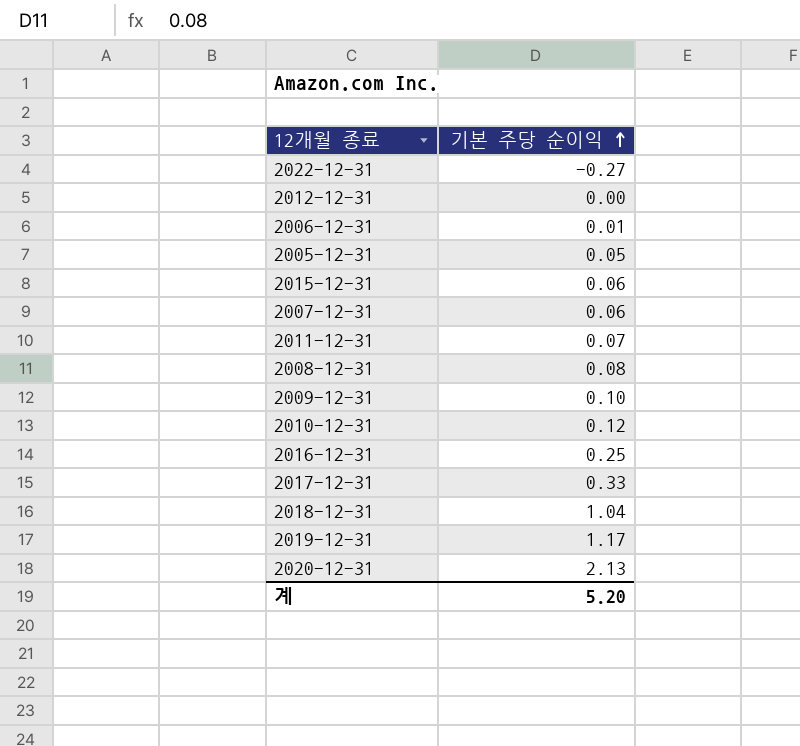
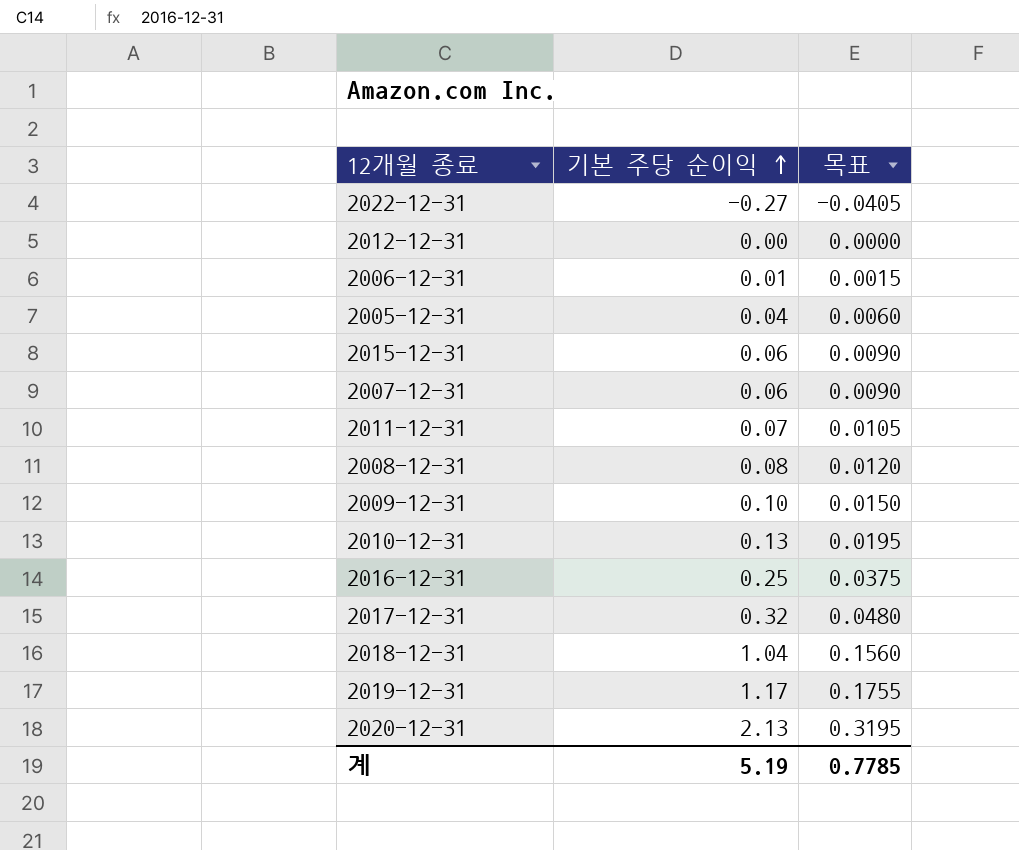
column 목표 | formula: none -> [기본 주당 순이익] * 0.15
2005-12-31 | 기본 주당 순이익: 0.05 -> 0.04
2010-12-31 | 기본 주당 순이익: 0.12 -> 0.13
2017-12-31 | 기본 주당 순이익: 0.33 -> 0.32
계 | 기본 주당 순이익: 5.20 -> 5.19

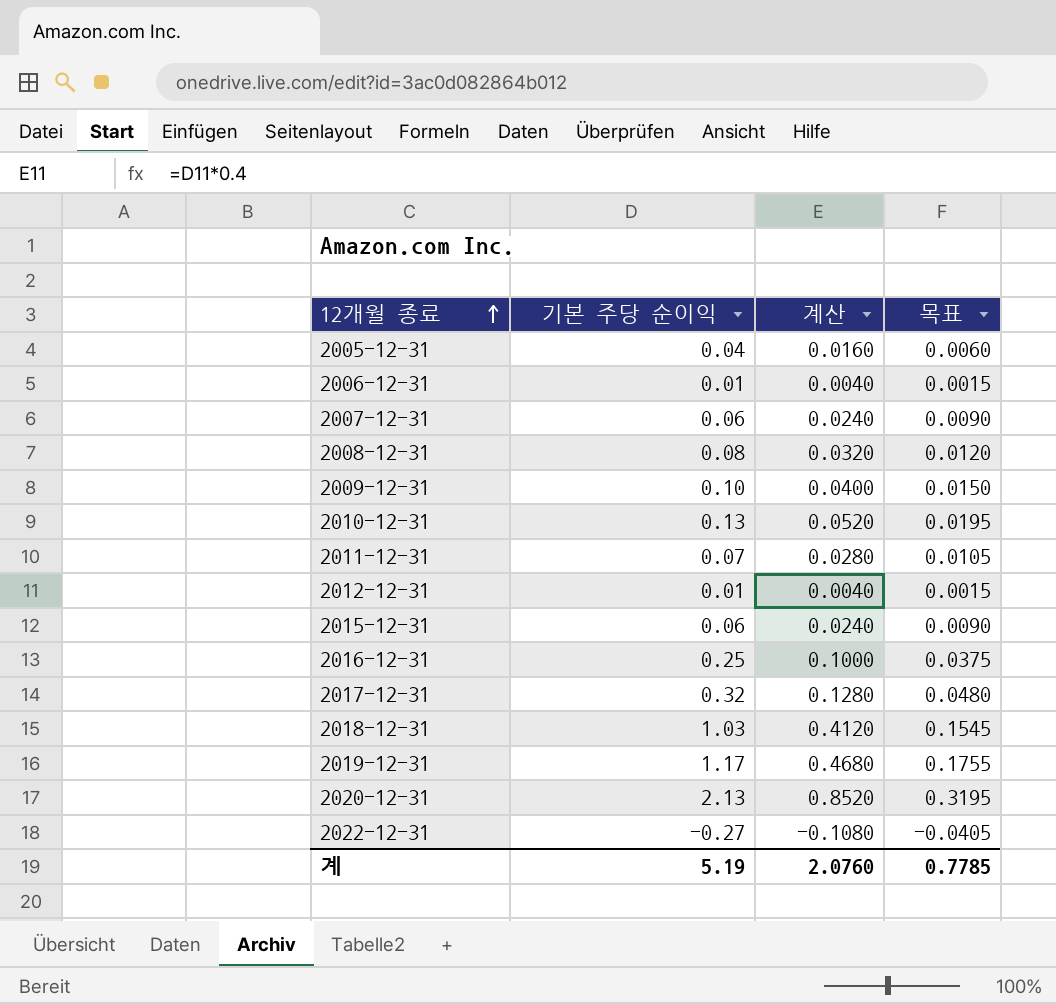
row order: 기본 주당 순이익 ascending -> 12개월 종료 ascending
column 계산 | formula: none -> [기본 주당 순이익] * 0.4
2012-12-31 | 기본 주당 순이익: 0.00 -> 0.01
2012-12-31 | 목표: 0.0000 -> 0.0015
2018-12-31 | 기본 주당 순이익: 1.04 -> 1.03
2018-12-31 | 목표: 0.1560 -> 0.1545

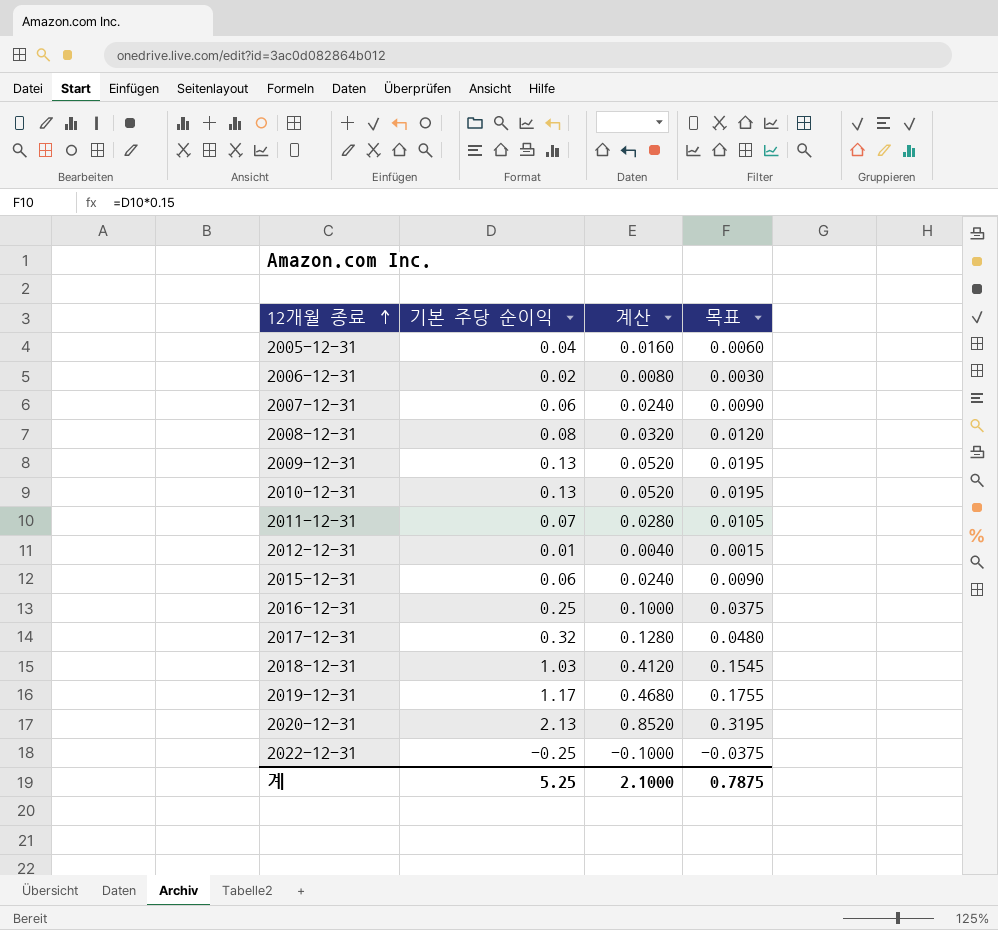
2006-12-31 | 기본 주당 순이익: 0.01 -> 0.02
2006-12-31 | 계산: 0.0040 -> 0.0080
2006-12-31 | 목표: 0.0015 -> 0.0030
2009-12-31 | 기본 주당 순이익: 0.10 -> 0.13
2009-12-31 | 계산: 0.0400 -> 0.0520
2009-12-31 | 목표: 0.0150 -> 0.0195
2022-12-31 | 기본 주당 순이익: -0.27 -> -0.25
2022-12-31 | 계산: -0.1080 -> -0.1000
2022-12-31 | 목표: -0.0405 -> -0.0375
계 | 기본 주당 순이익: 5.19 -> 5.25
계 | 계산: 2.0760 -> 2.1000
계 | 목표: 0.7785 -> 0.7875

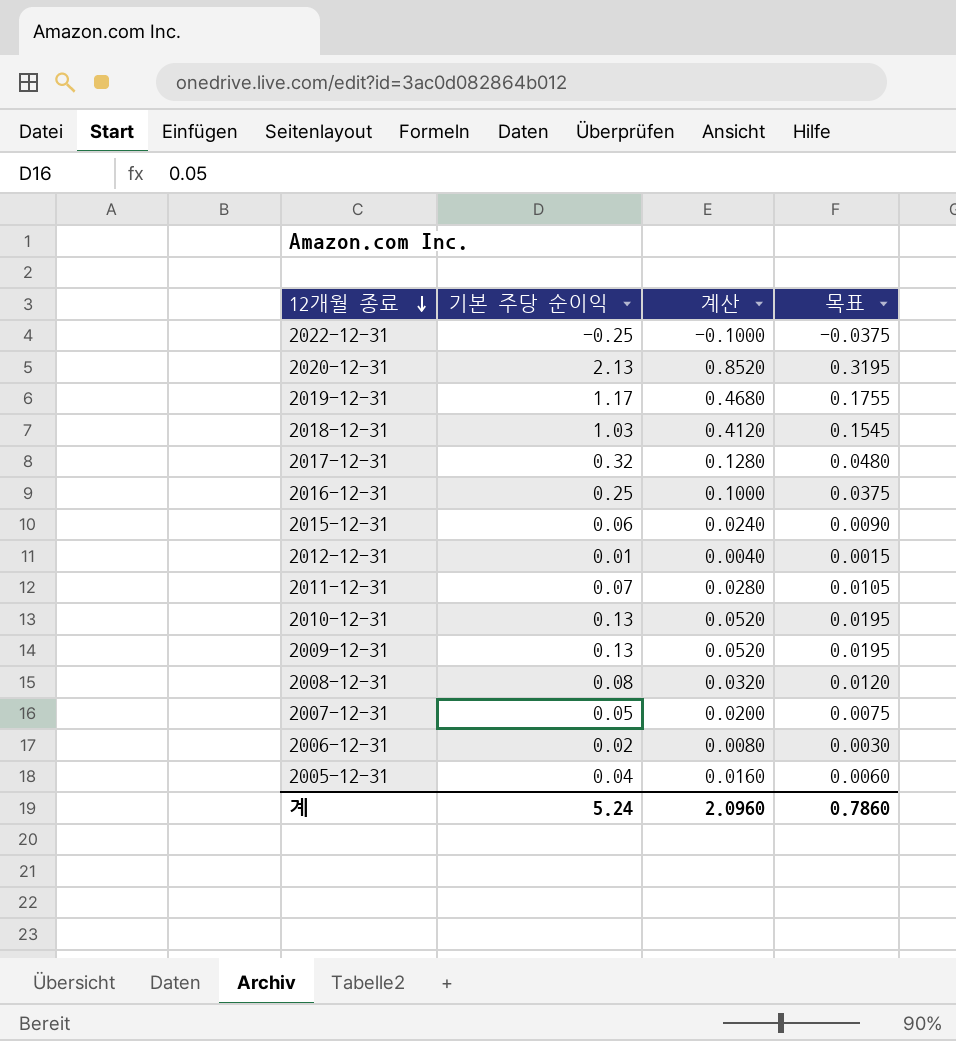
row order: 12개월 종료 ascending -> 12개월 종료 descending
2007-12-31 | 기본 주당 순이익: 0.06 -> 0.05
2007-12-31 | 계산: 0.0240 -> 0.0200
2007-12-31 | 목표: 0.0090 -> 0.0075
계 | 기본 주당 순이익: 5.25 -> 5.24
계 | 계산: 2.1000 -> 2.0960
계 | 목표: 0.7875 -> 0.7860

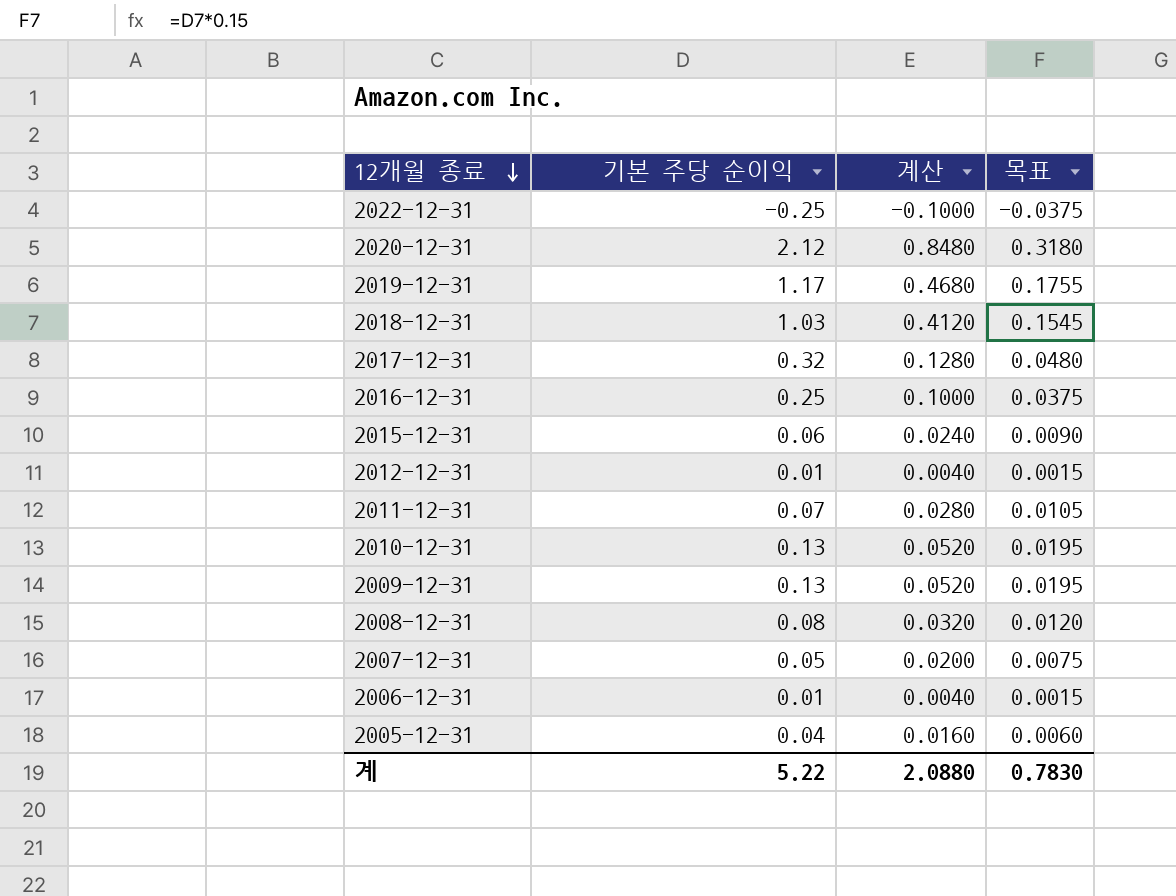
2020-12-31 | 기본 주당 순이익: 2.13 -> 2.12
2020-12-31 | 계산: 0.8520 -> 0.8480
2020-12-31 | 목표: 0.3195 -> 0.3180
2006-12-31 | 기본 주당 순이익: 0.02 -> 0.01
2006-12-31 | 계산: 0.0080 -> 0.0040
2006-12-31 | 목표: 0.0030 -> 0.0015
계 | 기본 주당 순이익: 5.24 -> 5.22
계 | 계산: 2.0960 -> 2.0880
계 | 목표: 0.7860 -> 0.7830

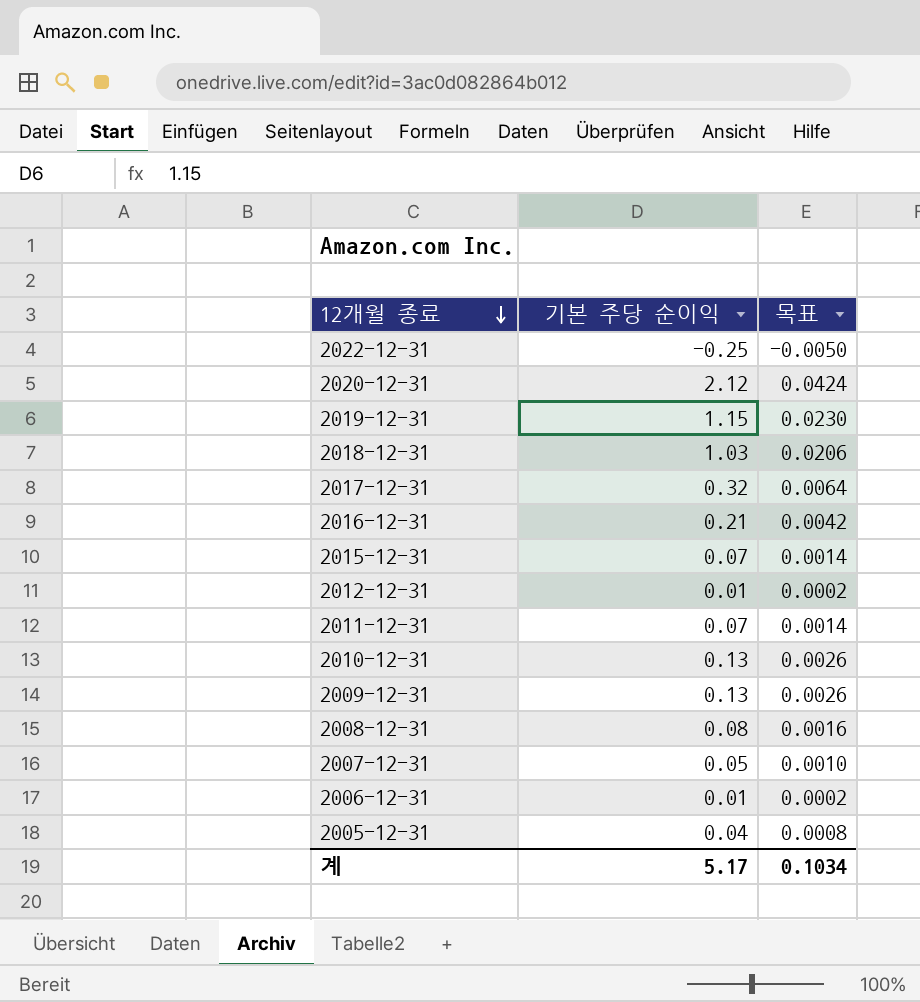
column 계산 | formula: [기본 주당 순이익] * 0.4 -> none
column 목표 | formula: [기본 주당 순이익] * 0.15 -> [기본 주당 순이익] * 0.02
2019-12-31 | 기본 주당 순이익: 1.17 -> 1.15
2016-12-31 | 기본 주당 순이익: 0.25 -> 0.21
2015-12-31 | 기본 주당 순이익: 0.06 -> 0.07
계 | 기본 주당 순이익: 5.22 -> 5.17
계 | 목표: 0.7830 -> 0.1034

